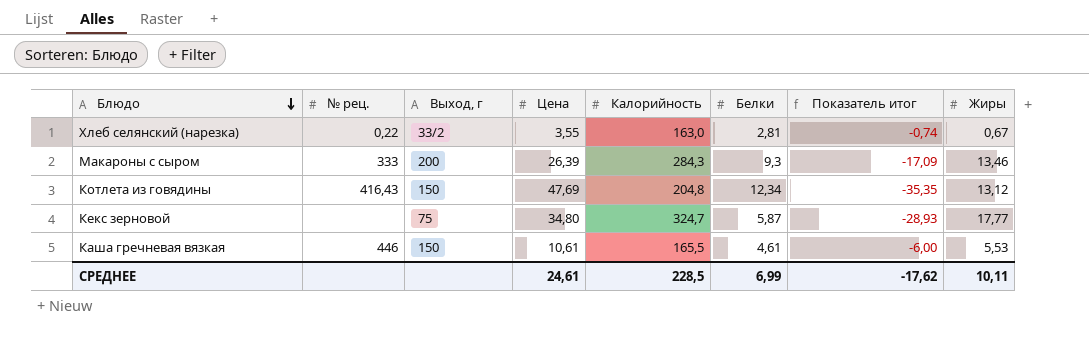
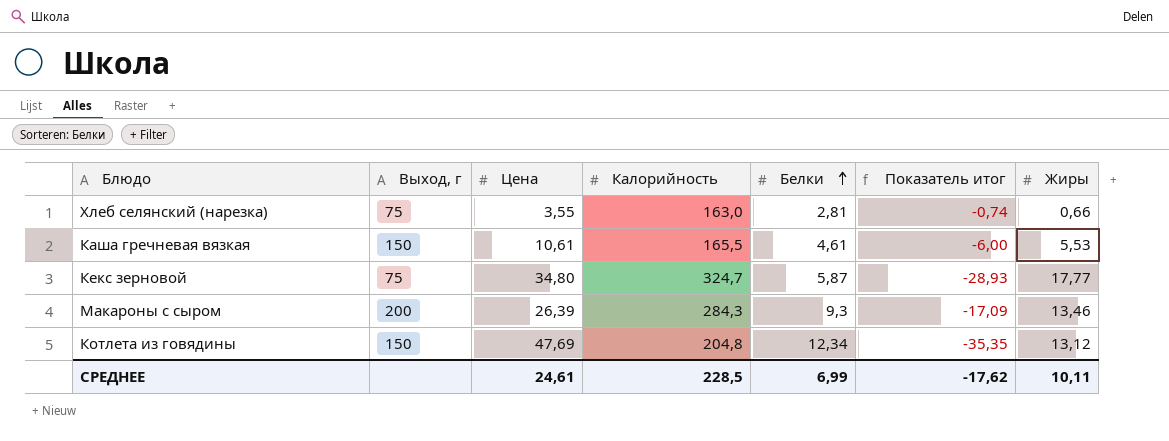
row order: Блюдо descending -> Белки ascending
column № рец. | position: 2 -> none
Хлеб селянский (нарезка) | Выход, г: 33/2 -> 75
Хлеб селянский (нарезка) | Жиры: 0,67 -> 0,66

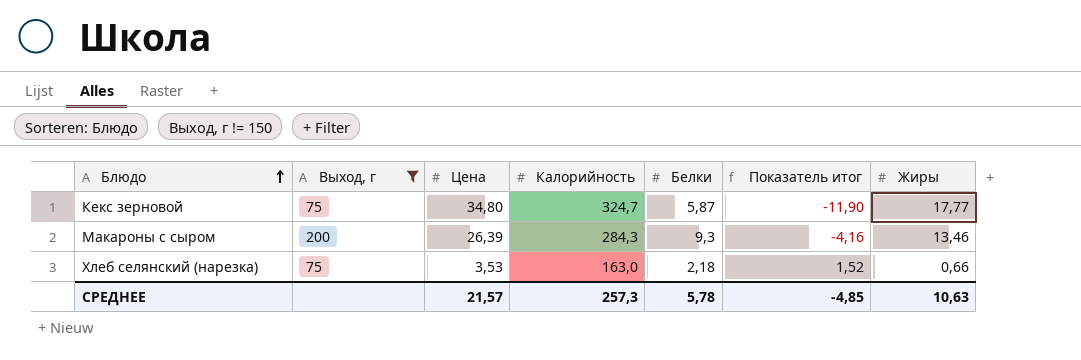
filter: none -> Выход, г != 150
row order: Белки ascending -> Блюдо ascending
column Показатель итог | formula: [Белки] - [Цена] -> [Белки] - [Жиры]
Хлеб селянский (нарезка) | Цена: 3,55 -> 3,53
Хлеб селянский (нарезка) | Белки: 2,81 -> 2,18
СРЕДНЕЕ | Цена: 24,61 -> 21,57
СРЕДНЕЕ | Калорийность: 228,5 -> 257,3
СРЕДНЕЕ | Белки: 6,99 -> 5,78
СРЕДНЕЕ | Показатель итог: -17,62 -> -4,85
СРЕДНЕЕ | Жиры: 10,11 -> 10,63

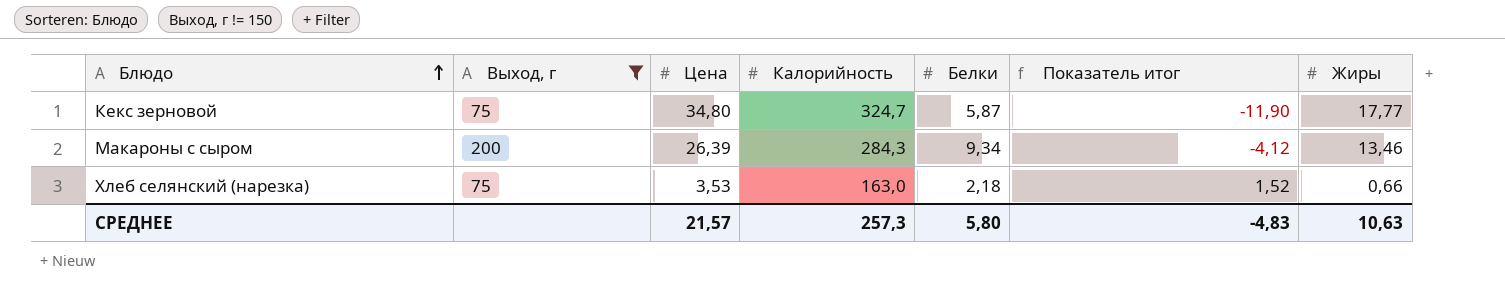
Макароны с сыром | Белки: 9,3 -> 9,34
Макароны с сыром | Показатель итог: -4,16 -> -4,12
СРЕДНЕЕ | Белки: 5,78 -> 5,80
СРЕДНЕЕ | Показатель итог: -4,85 -> -4,83

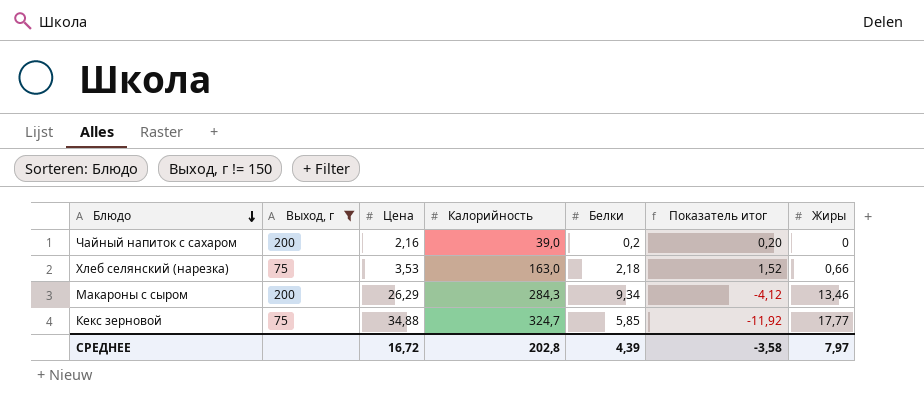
row order: Блюдо ascending -> Блюдо descending
row Чайный напиток с сахаром: none -> 200 | 2,16 | 39,0 | 0,2 | 0,20 | 0
Макароны с сыром | Цена: 26,39 -> 26,29
Кекс зерновой | Цена: 34,80 -> 34,88
Кекс зерновой | Белки: 5,87 -> 5,85
Кекс зерновой | Показатель итог: -11,90 -> -11,92
СРЕДНЕЕ | Цена: 21,57 -> 16,72
СРЕДНЕЕ | Калорийность: 257,3 -> 202,8
СРЕДНЕЕ | Белки: 5,80 -> 4,39
СРЕДНЕЕ | Показатель итог: -4,83 -> -3,58
СРЕДНЕЕ | Жиры: 10,63 -> 7,97

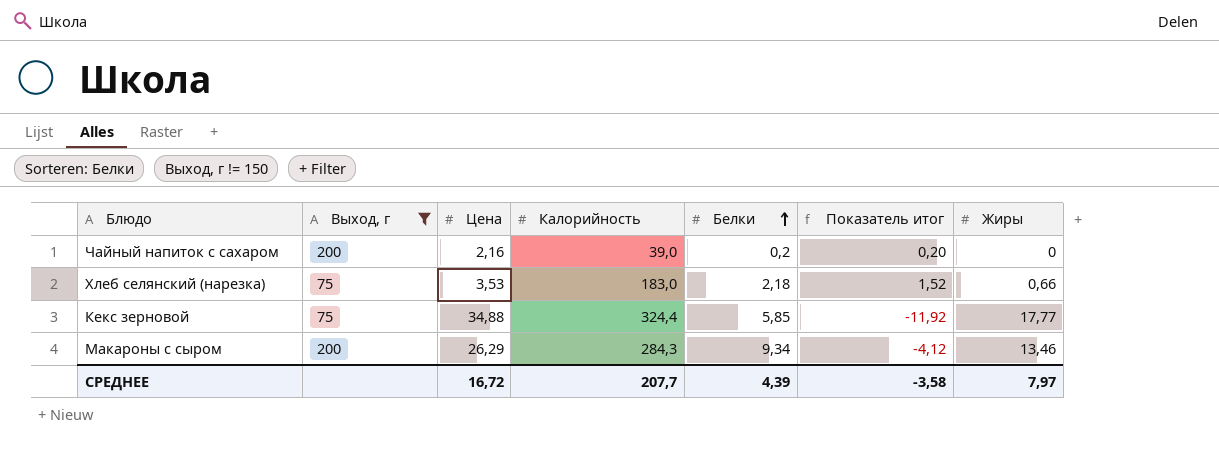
row order: Блюдо descending -> Белки ascending
Хлеб селянский (нарезка) | Калорийность: 163,0 -> 183,0
Кекс зерновой | Калорийность: 324,7 -> 324,4
СРЕДНЕЕ | Калорийность: 202,8 -> 207,7

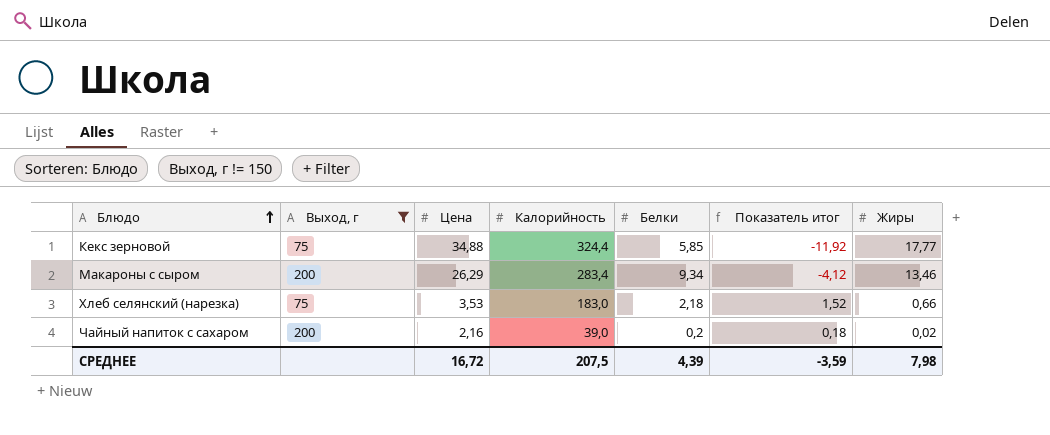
row order: Белки ascending -> Блюдо ascending
Макароны с сыром | Калорийность: 284,3 -> 283,4
Чайный напиток с сахаром | Показатель итог: 0,20 -> 0,18
Чайный напиток с сахаром | Жиры: 0 -> 0,02
СРЕДНЕЕ | Калорийность: 207,7 -> 207,5
СРЕДНЕЕ | Показатель итог: -3,58 -> -3,59
СРЕДНЕЕ | Жиры: 7,97 -> 7,98

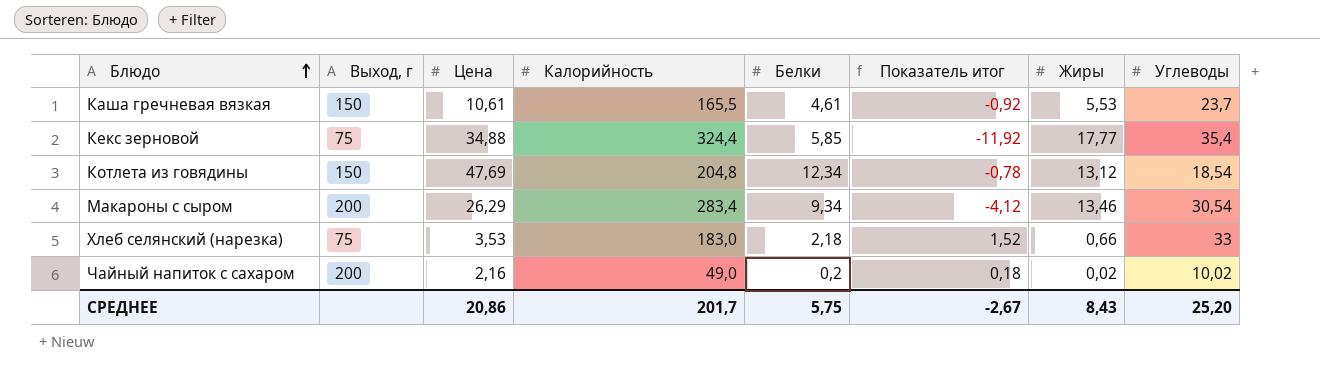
filter: Выход, г != 150 -> none
column Углеводы | position: none -> 8
Чайный напиток с сахаром | Калорийность: 39,0 -> 49,0
СРЕДНЕЕ | Цена: 16,72 -> 20,86
СРЕДНЕЕ | Калорийность: 207,5 -> 201,7
СРЕДНЕЕ | Белки: 4,39 -> 5,75
СРЕДНЕЕ | Показатель итог: -3,59 -> -2,67
СРЕДНЕЕ | Жиры: 7,98 -> 8,43

